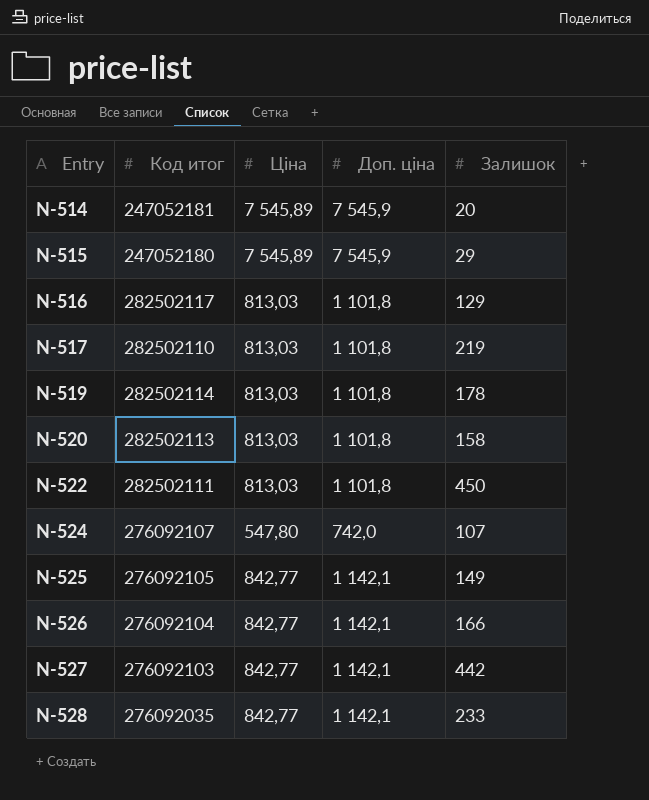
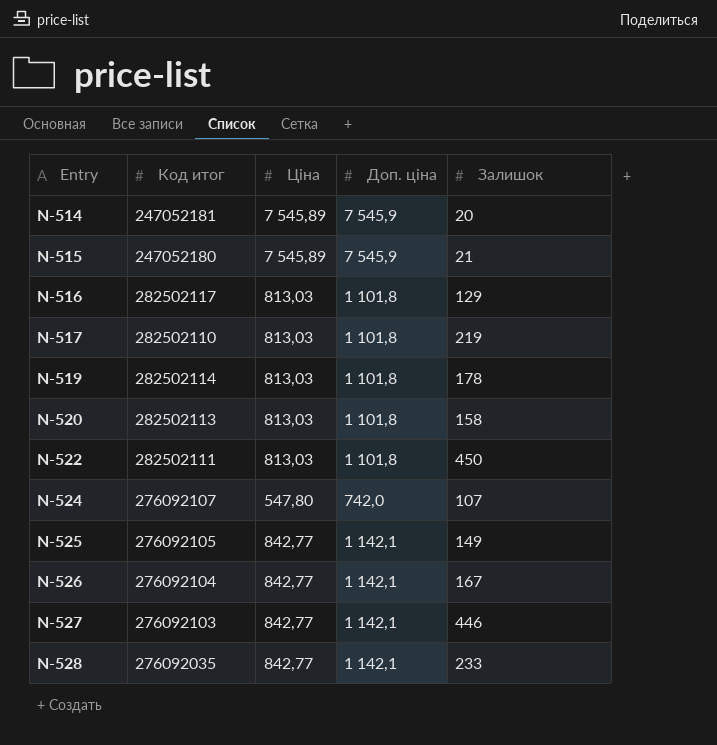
N-515 | Залишок: 29 -> 21
N-526 | Залишок: 166 -> 167
N-527 | Залишок: 442 -> 446

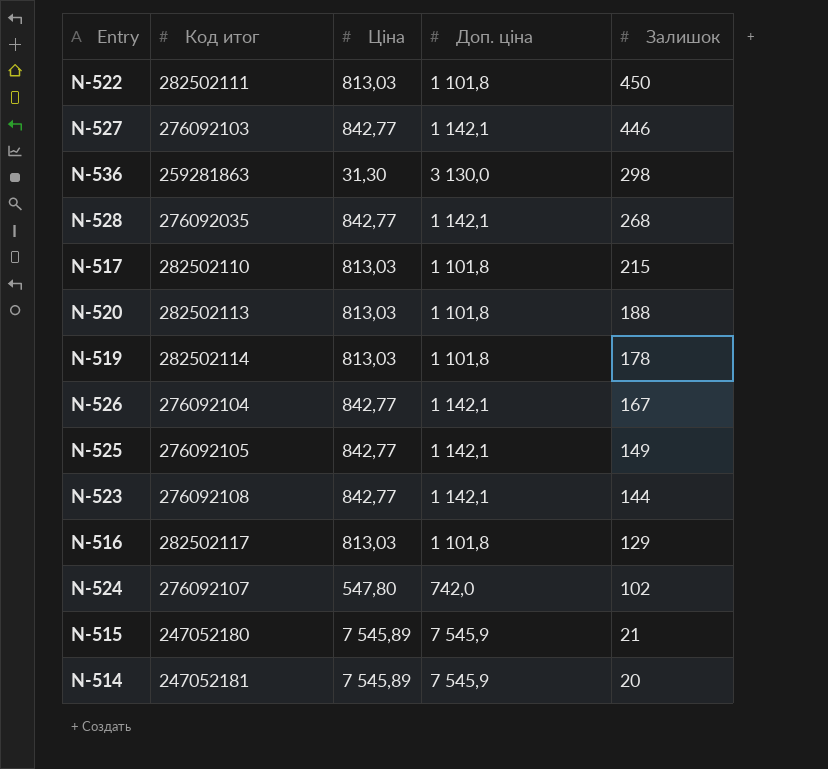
row order: Entry ascending -> Залишок descending
row N-536: none -> 259281863 | 31,30 | 3 130,0 | 298
N-528 | Залишок: 233 -> 268
N-517 | Залишок: 219 -> 215
N-520 | Залишок: 158 -> 188
row N-523: none -> 276092108 | 842,77 | 1 142,1 | 144
N-524 | Залишок: 107 -> 102

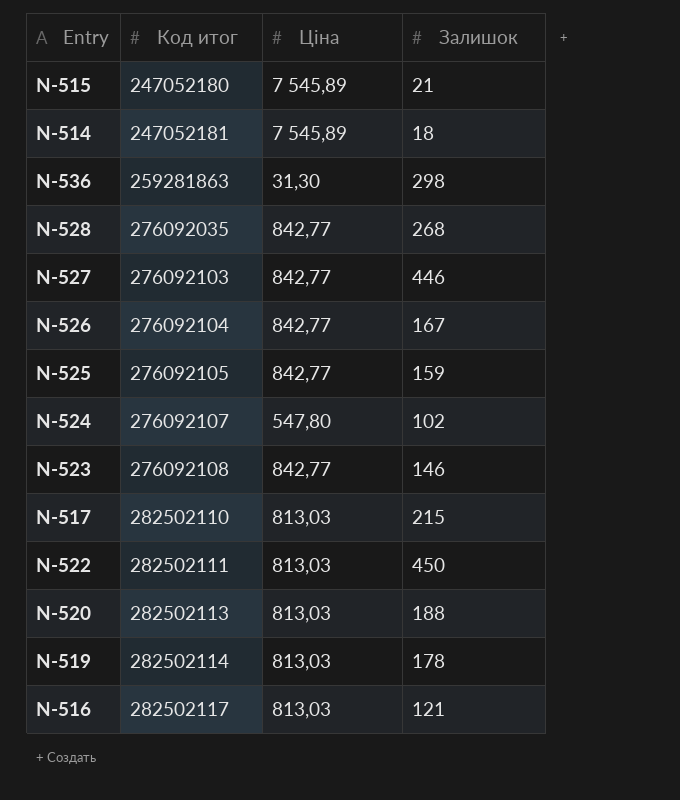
row order: Залишок descending -> Код итог ascending
column Доп. ціна | position: 4 -> none
N-514 | Залишок: 20 -> 18
N-525 | Залишок: 149 -> 159
N-523 | Залишок: 144 -> 146
N-516 | Залишок: 129 -> 121

